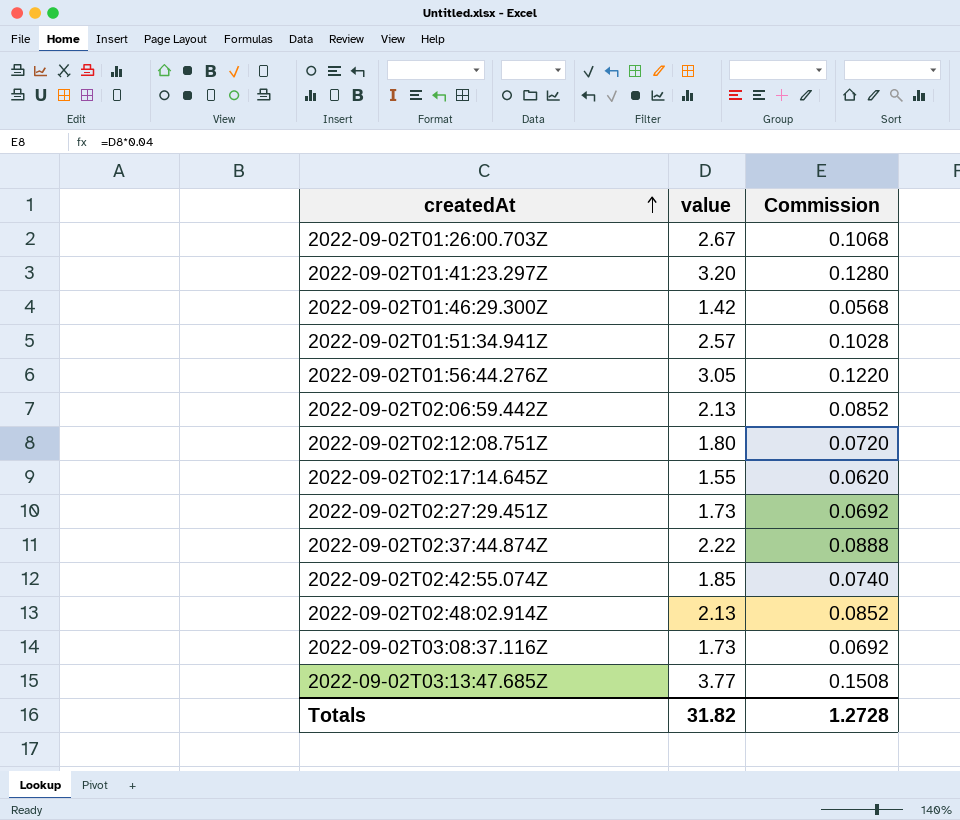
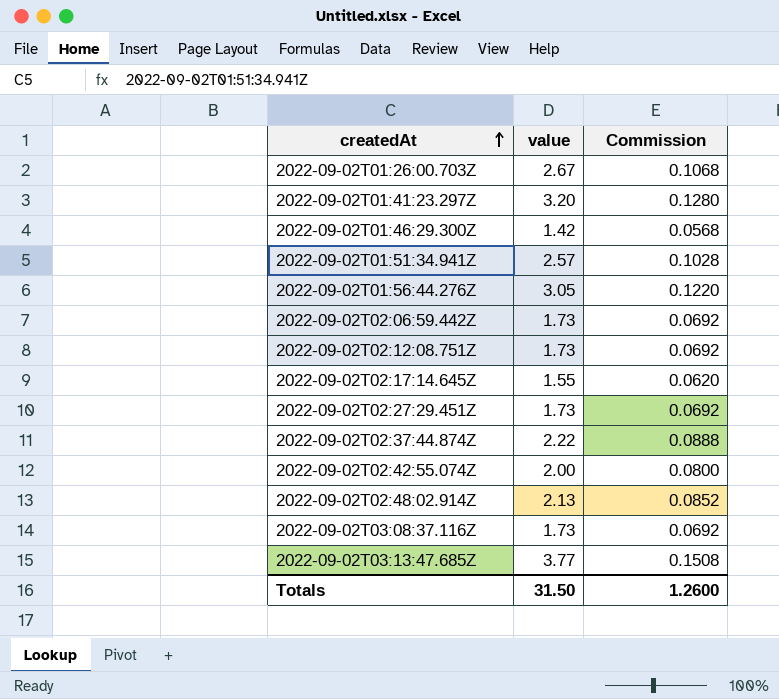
2022-09-02T02:06:59.442Z | value: 2.13 -> 1.73
2022-09-02T02:06:59.442Z | Commission: 0.0852 -> 0.0692
2022-09-02T02:12:08.751Z | value: 1.80 -> 1.73
2022-09-02T02:12:08.751Z | Commission: 0.0720 -> 0.0692
2022-09-02T02:42:55.074Z | value: 1.85 -> 2.00
2022-09-02T02:42:55.074Z | Commission: 0.0740 -> 0.0800
Totals | value: 31.82 -> 31.50
Totals | Commission: 1.2728 -> 1.2600

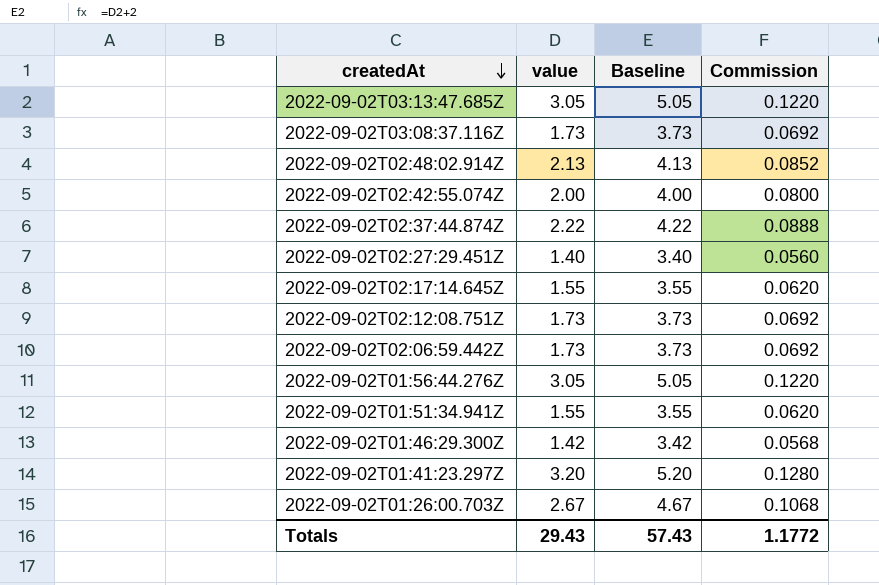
row order: createdAt ascending -> createdAt descending
column Baseline | formula: none -> [value] + 2
2022-09-02T03:13:47.685Z | value: 3.77 -> 3.05
2022-09-02T03:13:47.685Z | Commission: 0.1508 -> 0.1220
2022-09-02T02:27:29.451Z | value: 1.73 -> 1.40
2022-09-02T02:27:29.451Z | Commission: 0.0692 -> 0.0560
2022-09-02T01:51:34.941Z | value: 2.57 -> 1.55
2022-09-02T01:51:34.941Z | Commission: 0.1028 -> 0.0620
Totals | value: 31.50 -> 29.43
Totals | Commission: 1.2600 -> 1.1772

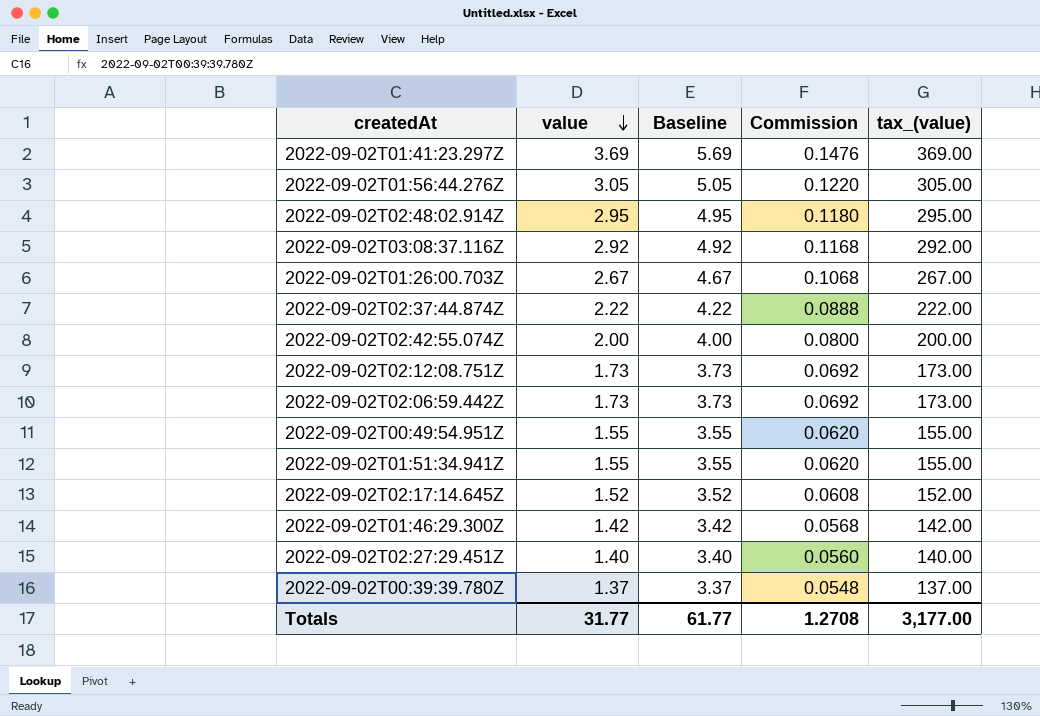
row order: createdAt descending -> value descending
column tax_(value) | formula: none -> [value] * 100
row 2022-09-02T03:13:47.685Z: 3.05 | 5.05 | 0.1220 -> none
2022-09-02T01:41:23.297Z | value: 3.20 -> 3.69
2022-09-02T01:41:23.297Z | Baseline: 5.20 -> 5.69
2022-09-02T01:41:23.297Z | Commission: 0.1280 -> 0.1476
2022-09-02T02:48:02.914Z | value: 2.13 -> 2.95
2022-09-02T02:48:02.914Z | Baseline: 4.13 -> 4.95
2022-09-02T02:48:02.914Z | Commission: 0.0852 -> 0.1180
2022-09-02T03:08:37.116Z | value: 1.73 -> 2.92
2022-09-02T03:08:37.116Z | Baseline: 3.73 -> 4.92
2022-09-02T03:08:37.116Z | Commission: 0.0692 -> 0.1168
row 2022-09-02T00:49:54.951Z: none -> 1.55 | 3.55 | 0.0620 | 155.00
2022-09-02T02:17:14.645Z | value: 1.55 -> 1.52
2022-09-02T02:17:14.645Z | Baseline: 3.55 -> 3.52
2022-09-02T02:17:14.645Z | Commission: 0.0620 -> 0.0608
row 2022-09-02T00:39:39.780Z: none -> 1.37 | 3.37 | 0.0548 | 137.00
Totals | value: 29.43 -> 31.77
Totals | Baseline: 57.43 -> 61.77
Totals | Commission: 1.1772 -> 1.2708

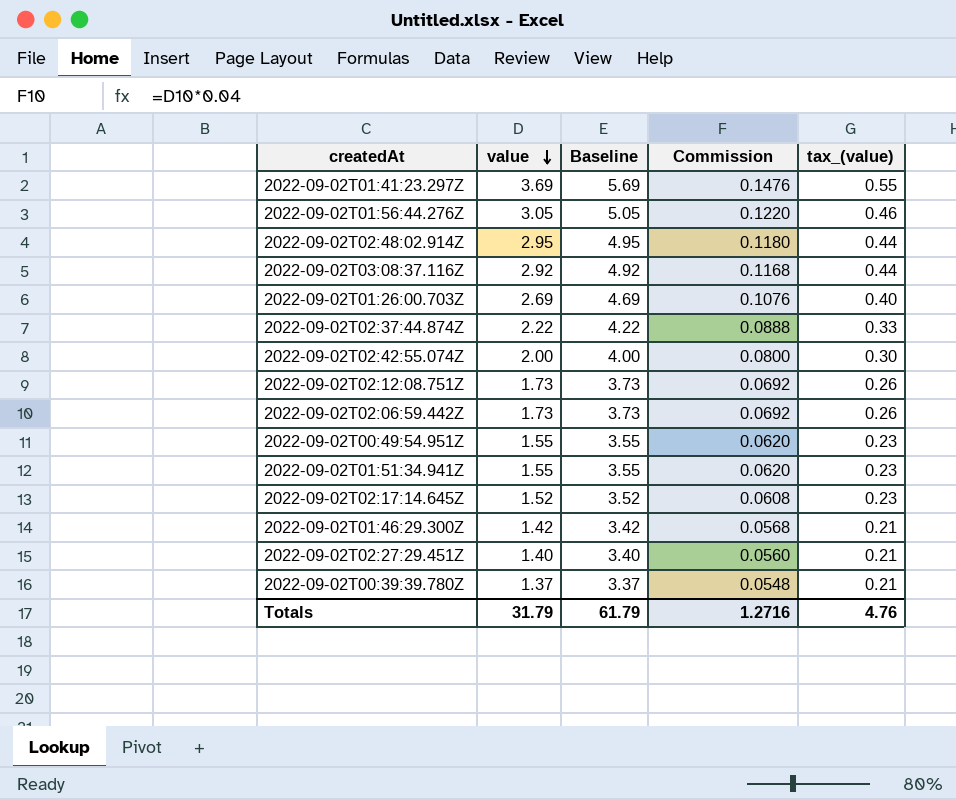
column tax_(value) | formula: [value] * 100 -> [value] * 0.15
2022-09-02T01:26:00.703Z | value: 2.67 -> 2.69
2022-09-02T01:26:00.703Z | Baseline: 4.67 -> 4.69
2022-09-02T01:26:00.703Z | Commission: 0.1068 -> 0.1076
Totals | value: 31.77 -> 31.79
Totals | Baseline: 61.77 -> 61.79
Totals | Commission: 1.2708 -> 1.2716
Totals | tax_(value): 3,177.00 -> 4.76

